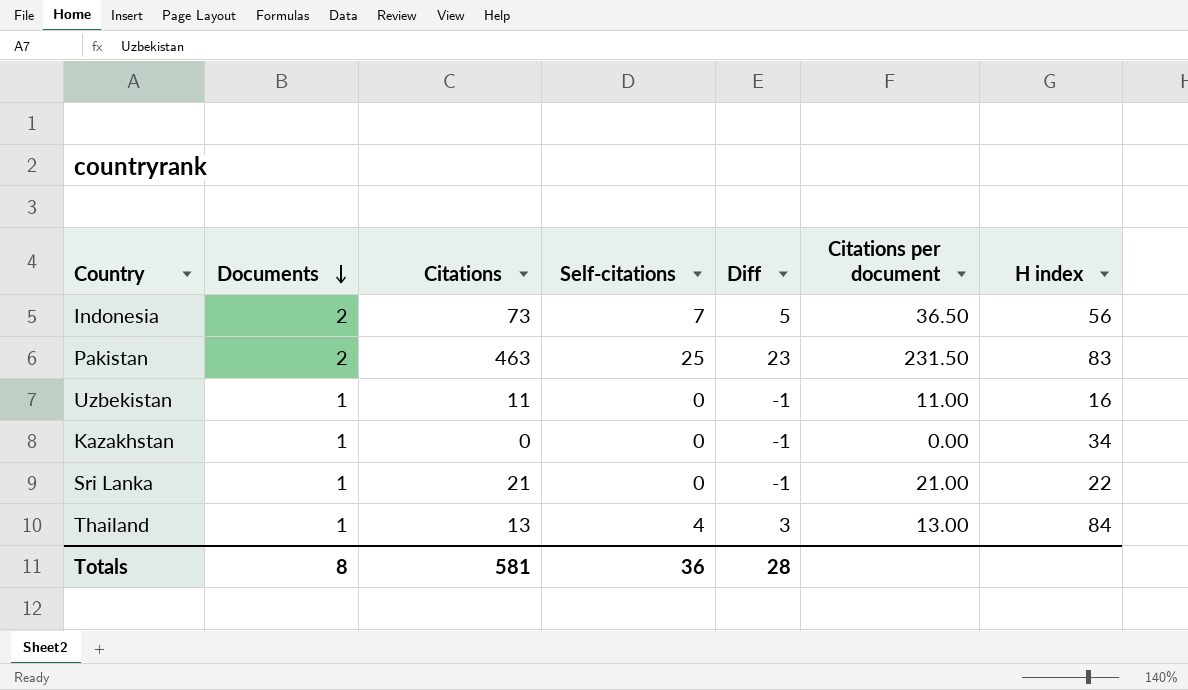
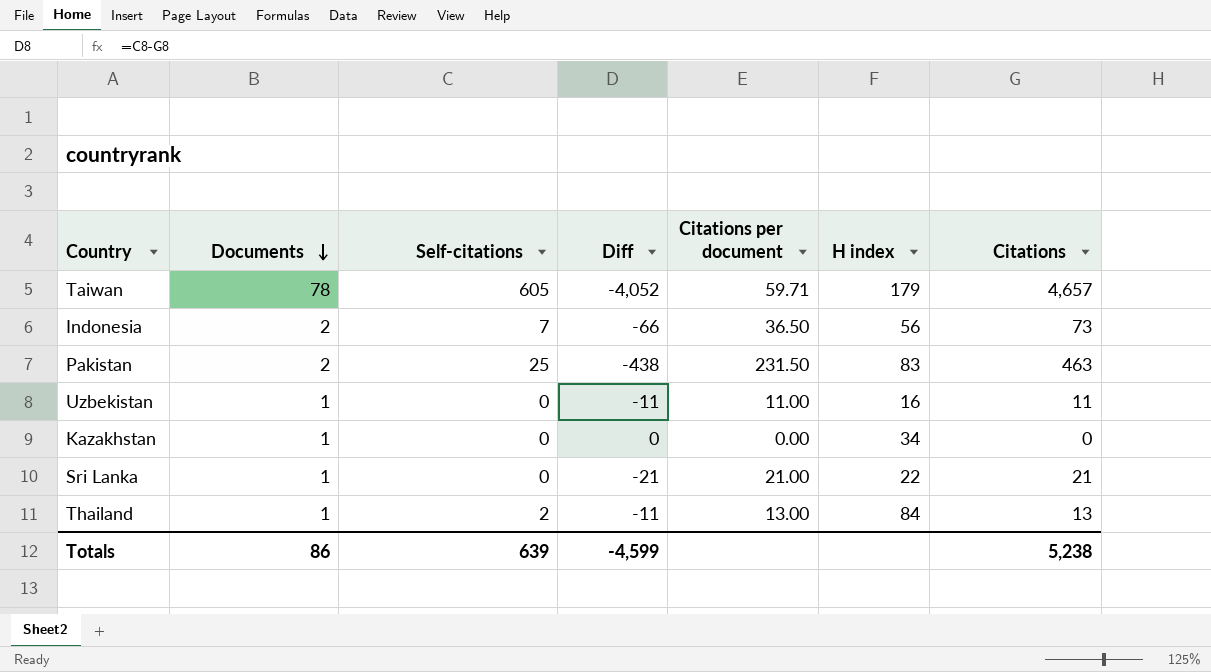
column Diff | formula: [Self-citations] - [Documents] -> [Self-citations] - [Citations]
column Citations | position: 3 -> 7
row Taiwan: none -> 78 | 605 | -4,052 | 59.71 | 179 | 4,657
Thailand | Self-citations: 4 -> 2
Totals | Documents: 8 -> 86
Totals | Self-citations: 36 -> 639
Totals | Diff: 28 -> -4,599
Totals | Citations: 581 -> 5,238

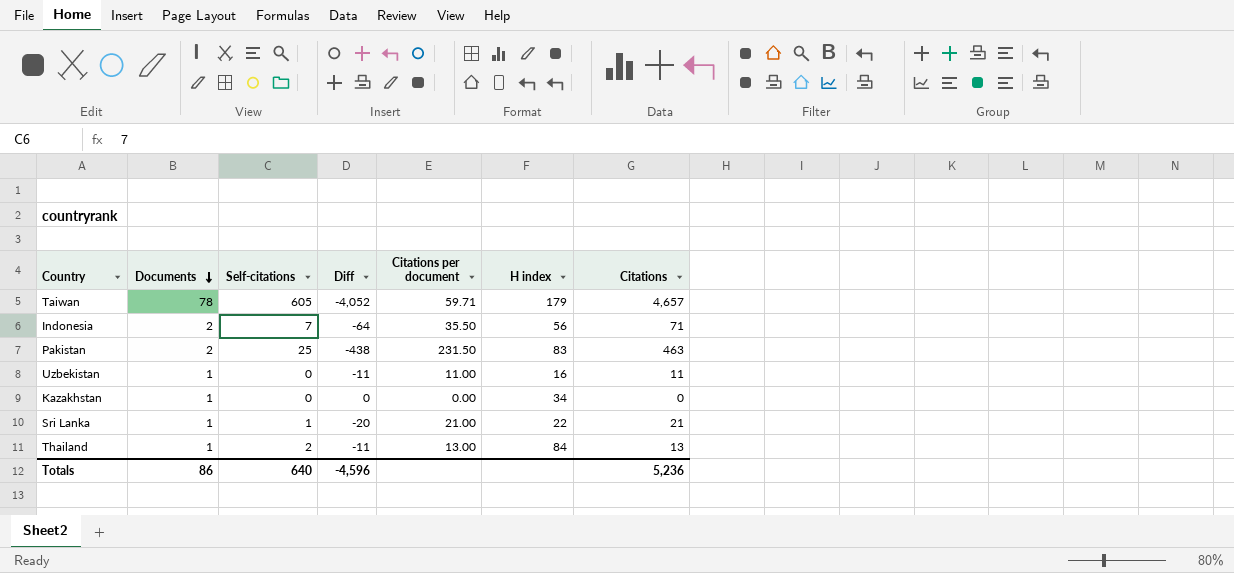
Indonesia | Diff: -66 -> -64
Indonesia | Citations per document: 36.50 -> 35.50
Indonesia | Citations: 73 -> 71
Sri Lanka | Self-citations: 0 -> 1
Sri Lanka | Diff: -21 -> -20
Totals | Self-citations: 639 -> 640
Totals | Diff: -4,599 -> -4,596
Totals | Citations: 5,238 -> 5,236

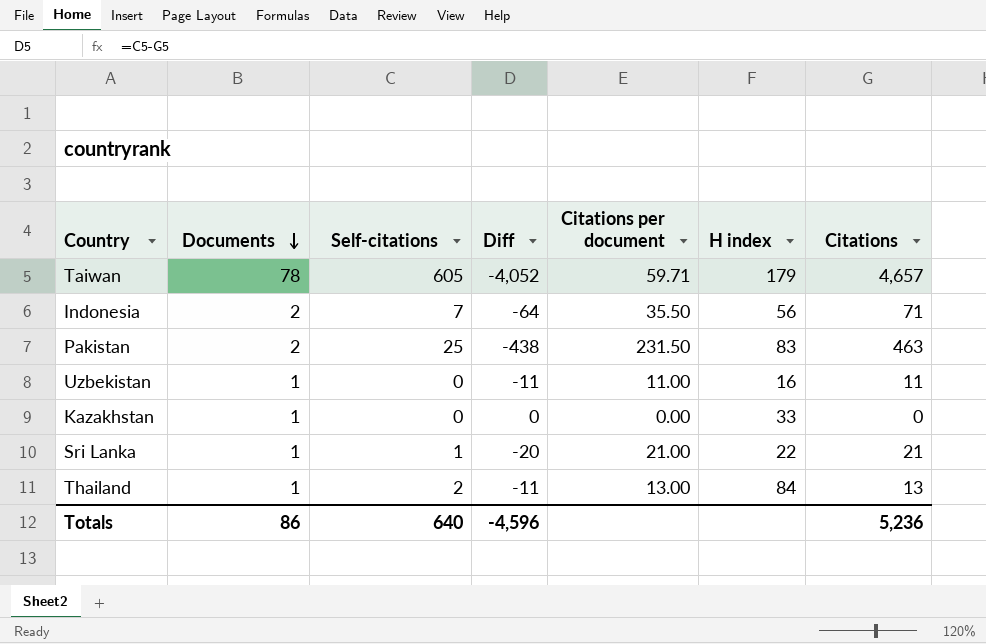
Kazakhstan | H index: 34 -> 33

